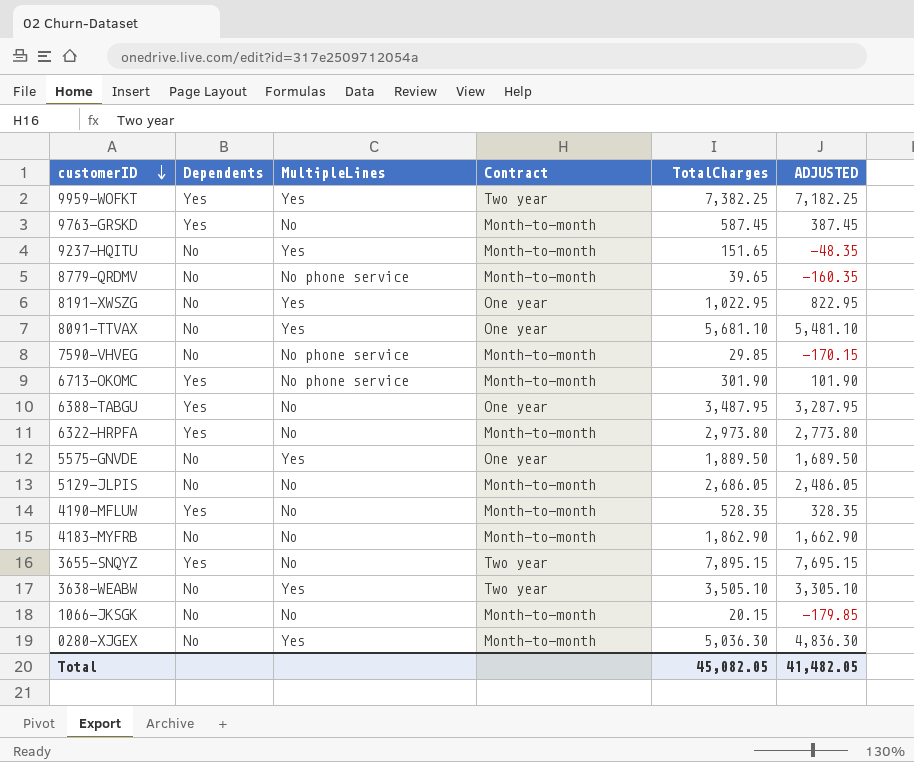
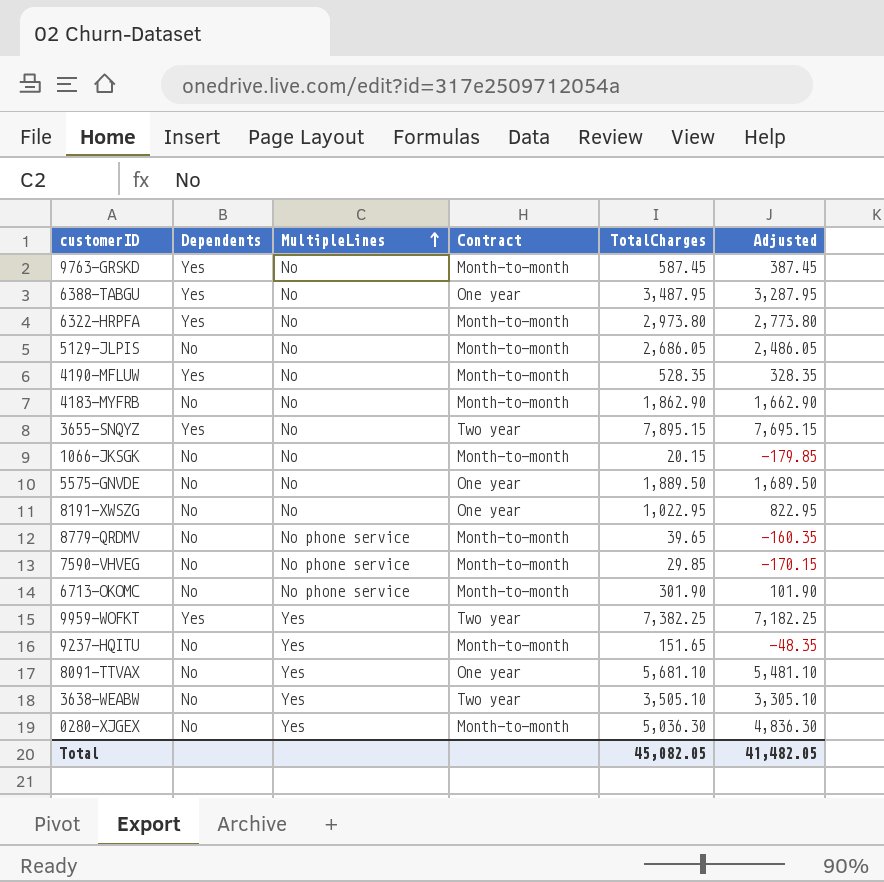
row order: customerID descending -> MultipleLines ascending
column name: ADJUSTED -> Adjusted
5575-GNVDE | MultipleLines: Yes -> No
8191-XWSZG | MultipleLines: Yes -> No
6713-OKOMC | Dependents: Yes -> No

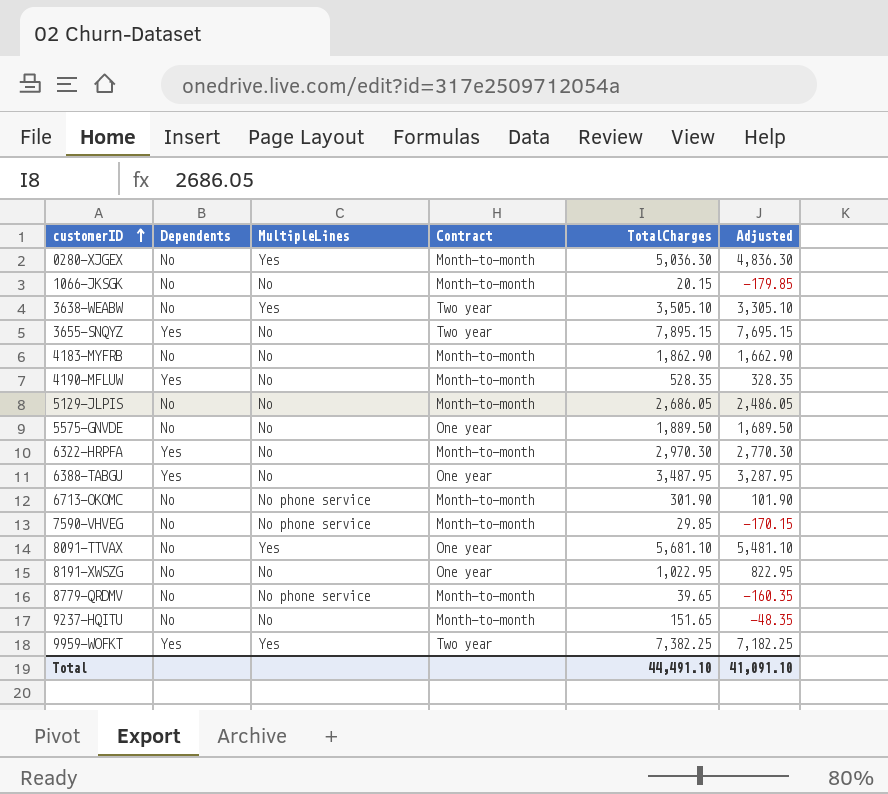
row order: MultipleLines ascending -> customerID ascending
row 9763-GRSKD: Yes | No | Month-to-month | 587.45 | 387.45 -> none
6322-HRPFA | TotalCharges: 2,973.80 -> 2,970.30
6322-HRPFA | Adjusted: 2,773.80 -> 2,770.30
9237-HQITU | MultipleLines: Yes -> No
Total | TotalCharges: 45,082.05 -> 44,491.10
Total | Adjusted: 41,482.05 -> 41,091.10

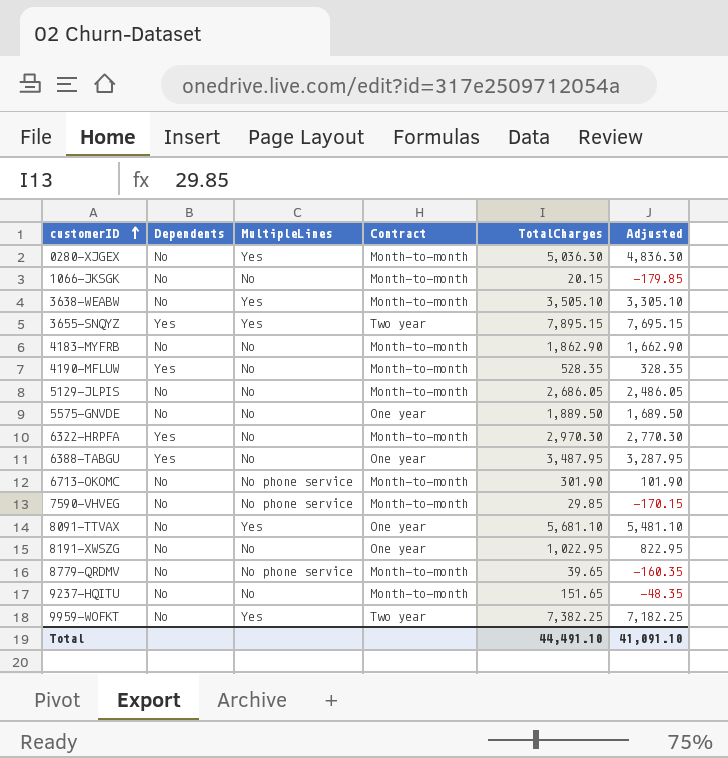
3638-WEABW | Contract: Two year -> Month-to-month
3655-SNQYZ | MultipleLines: No -> Yes
9959-WOFKT | Dependents: Yes -> No

